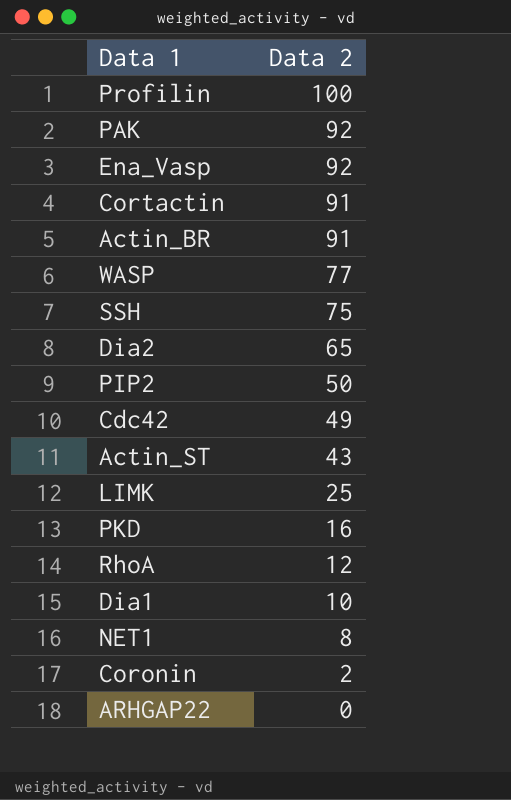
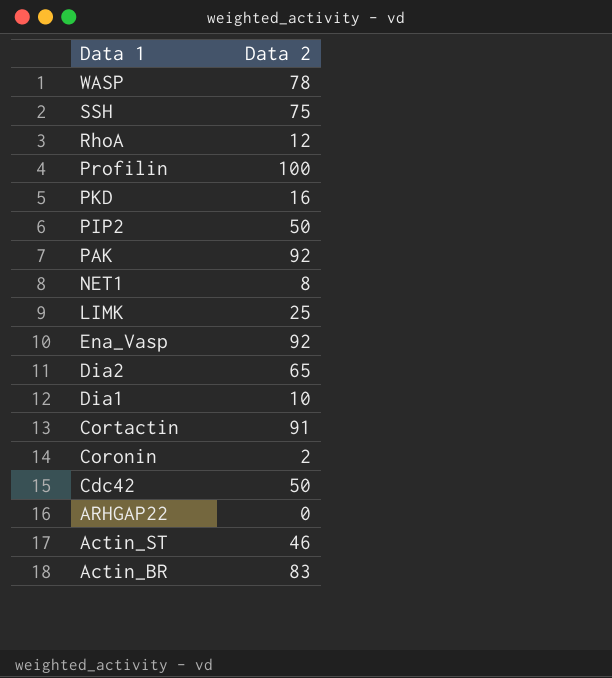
row order: Data 2 descending -> Data 1 descending
WASP | Data 2: 77 -> 78
Cdc42 | Data 2: 49 -> 50
Actin_ST | Data 2: 43 -> 46
Actin_BR | Data 2: 91 -> 83

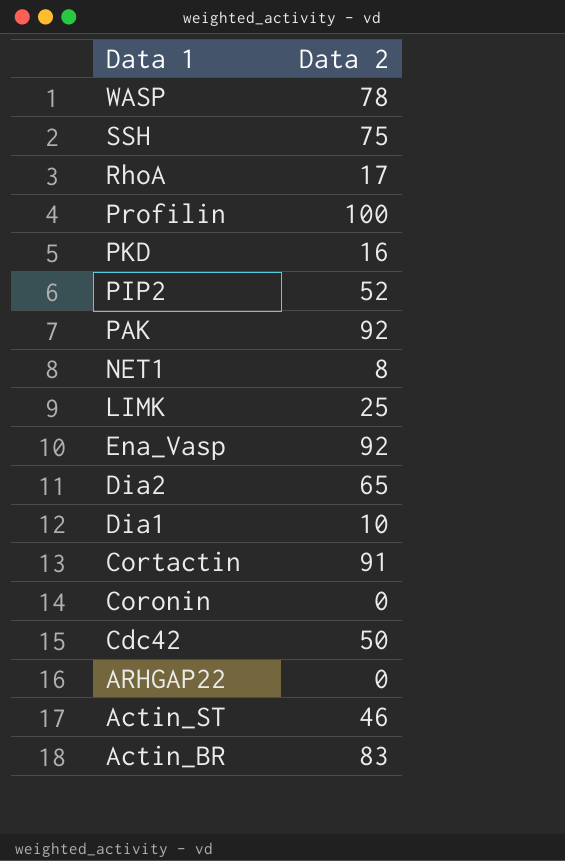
RhoA | Data 2: 12 -> 17
PIP2 | Data 2: 50 -> 52
Coronin | Data 2: 2 -> 0

